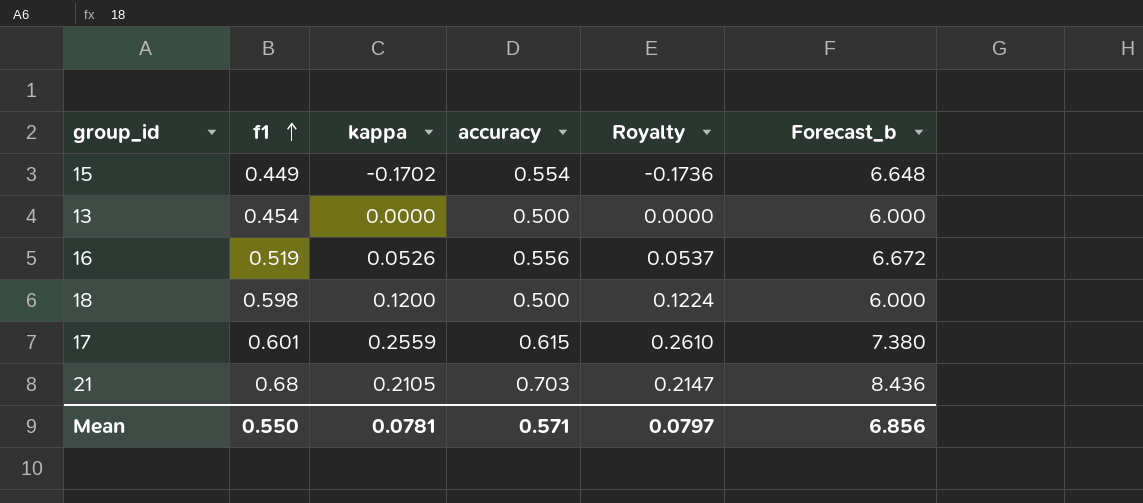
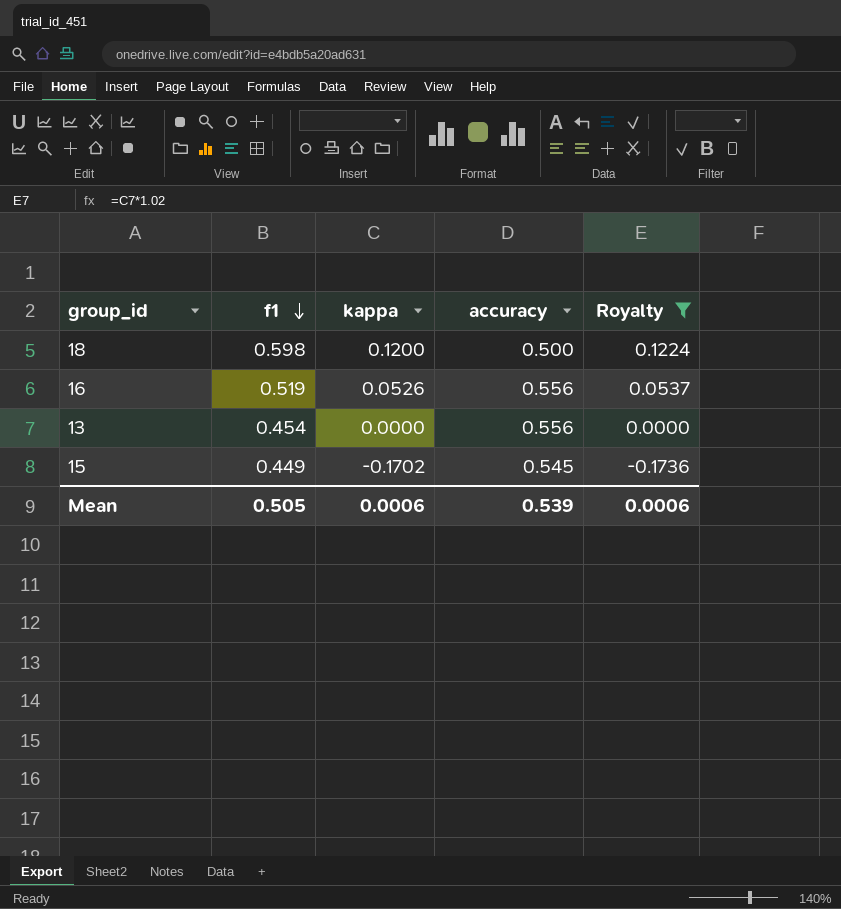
filter: none -> Royalty <= 0.1224
row order: f1 ascending -> f1 descending
column Forecast_b | formula: [accuracy] * 12 -> none
13 | accuracy: 0.500 -> 0.556
15 | accuracy: 0.554 -> 0.545
Mean | f1: 0.550 -> 0.505
Mean | kappa: 0.0781 -> 0.0006
Mean | accuracy: 0.571 -> 0.539
Mean | Royalty: 0.0797 -> 0.0006

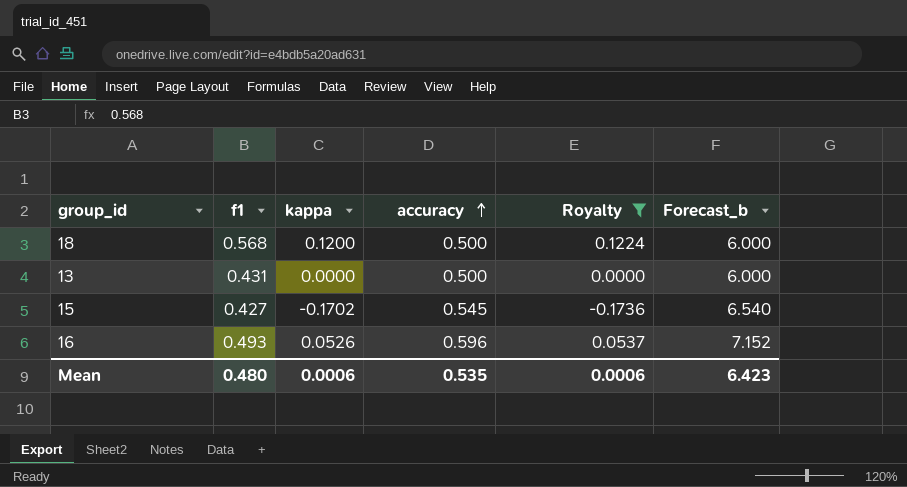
row order: f1 descending -> accuracy ascending
column Forecast_b | formula: none -> [accuracy] * 12
18 | f1: 0.598 -> 0.568
13 | f1: 0.454 -> 0.431
13 | accuracy: 0.556 -> 0.500
15 | f1: 0.449 -> 0.427
16 | f1: 0.519 -> 0.493
16 | accuracy: 0.556 -> 0.596
Mean | f1: 0.505 -> 0.480
Mean | accuracy: 0.539 -> 0.535

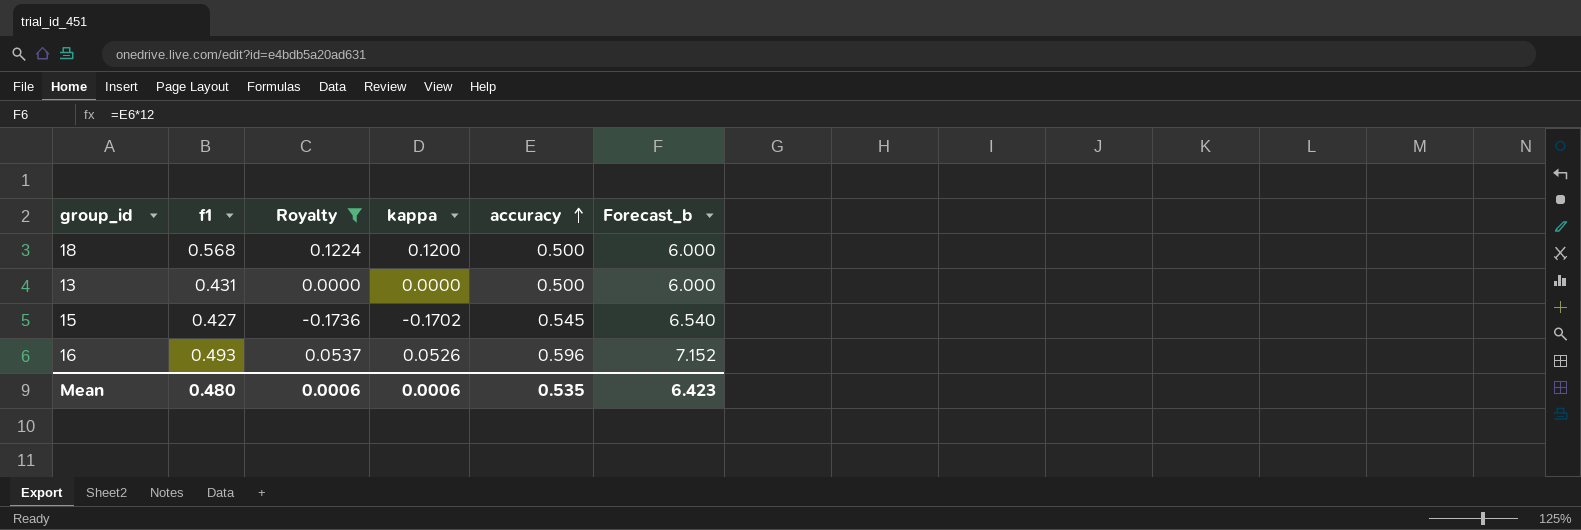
column Royalty | position: 5 -> 3

